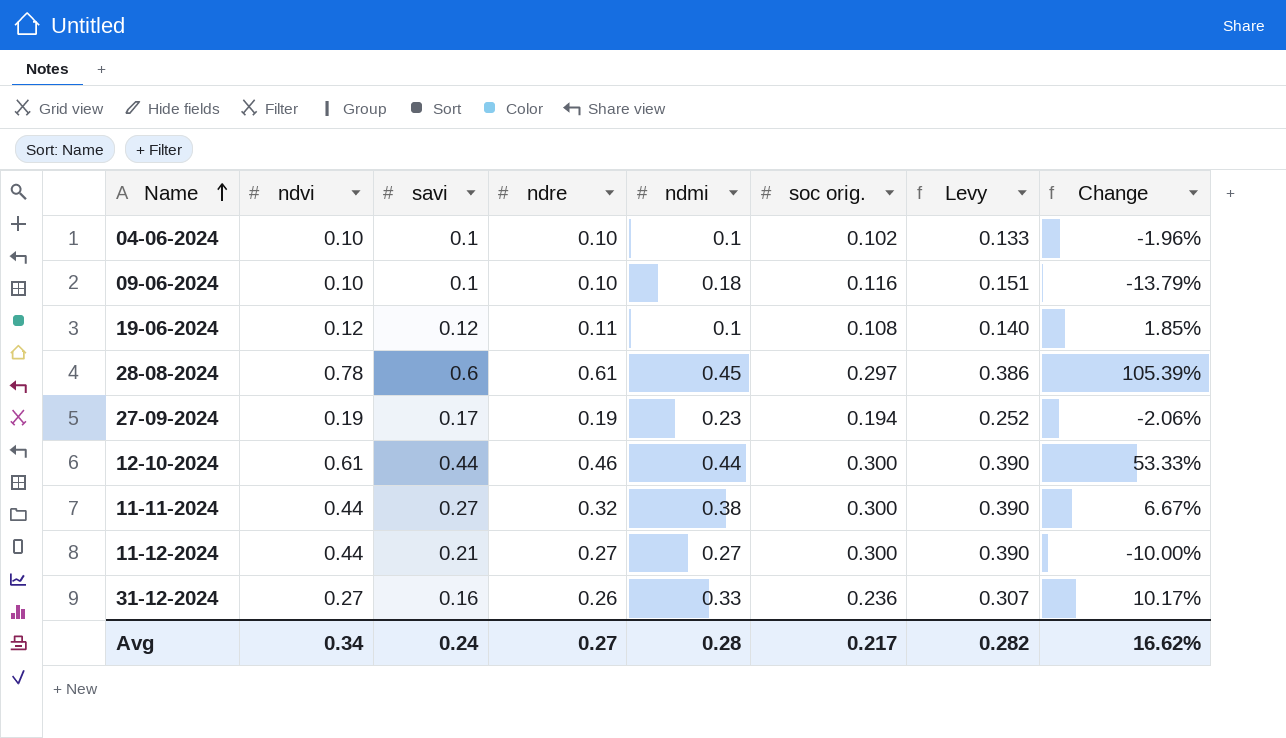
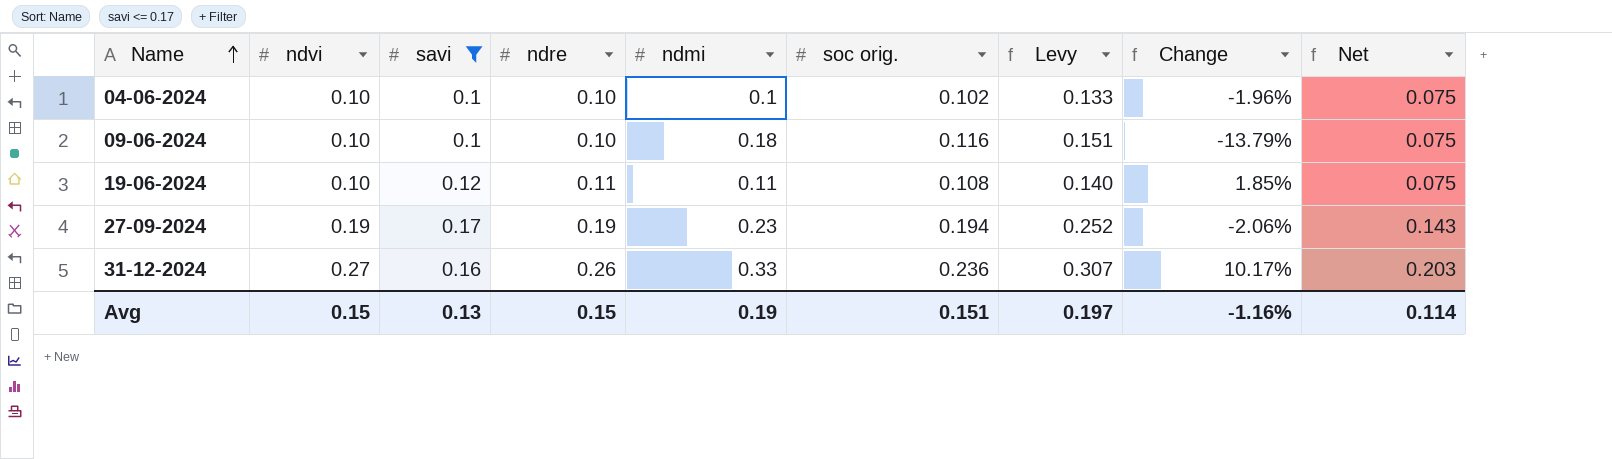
filter: none -> savi <= 0.17
column Net | formula: none -> [ndvi] * 0.75
19-06-2024 | ndvi: 0.12 -> 0.10
19-06-2024 | ndmi: 0.1 -> 0.11
Avg | ndvi: 0.34 -> 0.15
Avg | savi: 0.24 -> 0.13
Avg | ndre: 0.27 -> 0.15
Avg | ndmi: 0.28 -> 0.19
Avg | soc orig.: 0.217 -> 0.151
Avg | Levy: 0.282 -> 0.197
Avg | Change: 16.62% -> -1.16%

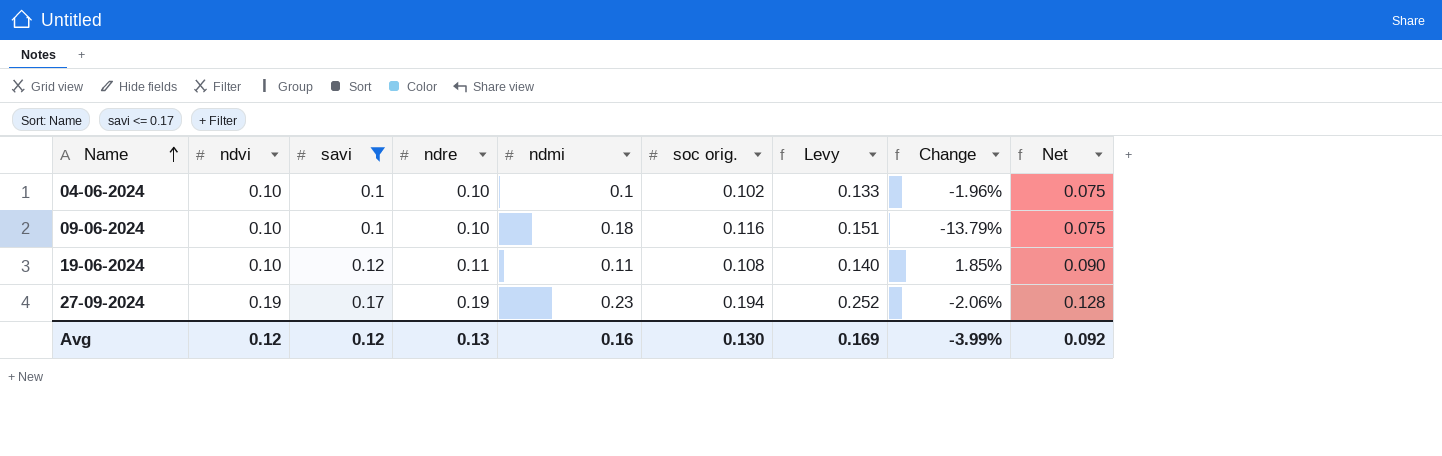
column Net | formula: [ndvi] * 0.75 -> [savi] * 0.75
row 31-12-2024: 0.27 | 0.16 | 0.26 | 0.33 | 0.236 | 0.307 | 10.17% | 0.203 -> none
Avg | ndvi: 0.15 -> 0.12
Avg | savi: 0.13 -> 0.12
Avg | ndre: 0.15 -> 0.13
Avg | ndmi: 0.19 -> 0.16
Avg | soc orig.: 0.151 -> 0.130
Avg | Levy: 0.197 -> 0.169
Avg | Change: -1.16% -> -3.99%
Avg | Net: 0.114 -> 0.092

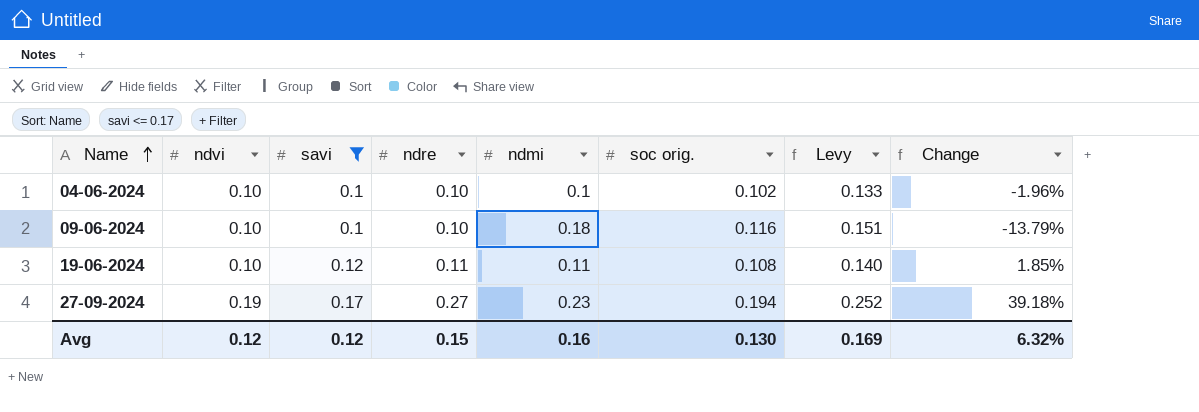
column Net | formula: [savi] * 0.75 -> none
27-09-2024 | ndre: 0.19 -> 0.27
27-09-2024 | Change: -2.06% -> 39.18%
Avg | ndre: 0.13 -> 0.15
Avg | Change: -3.99% -> 6.32%

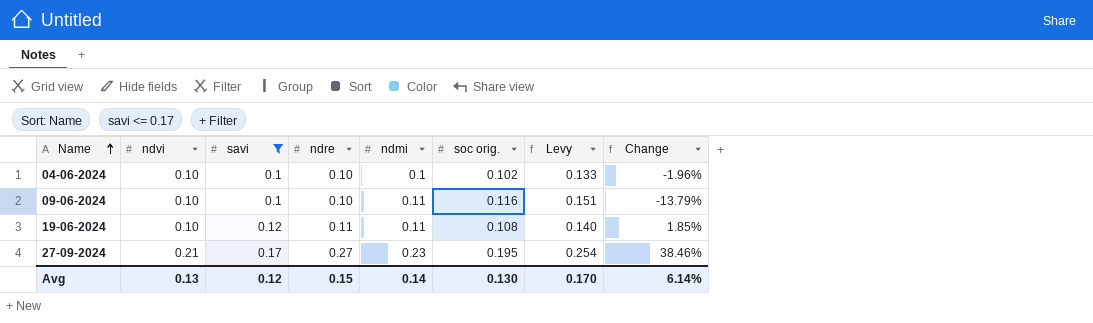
09-06-2024 | ndmi: 0.18 -> 0.11
27-09-2024 | ndvi: 0.19 -> 0.21
27-09-2024 | soc orig.: 0.194 -> 0.195
27-09-2024 | Levy: 0.252 -> 0.254
27-09-2024 | Change: 39.18% -> 38.46%
Avg | ndvi: 0.12 -> 0.13
Avg | ndmi: 0.16 -> 0.14
Avg | Levy: 0.169 -> 0.170
Avg | Change: 6.32% -> 6.14%

